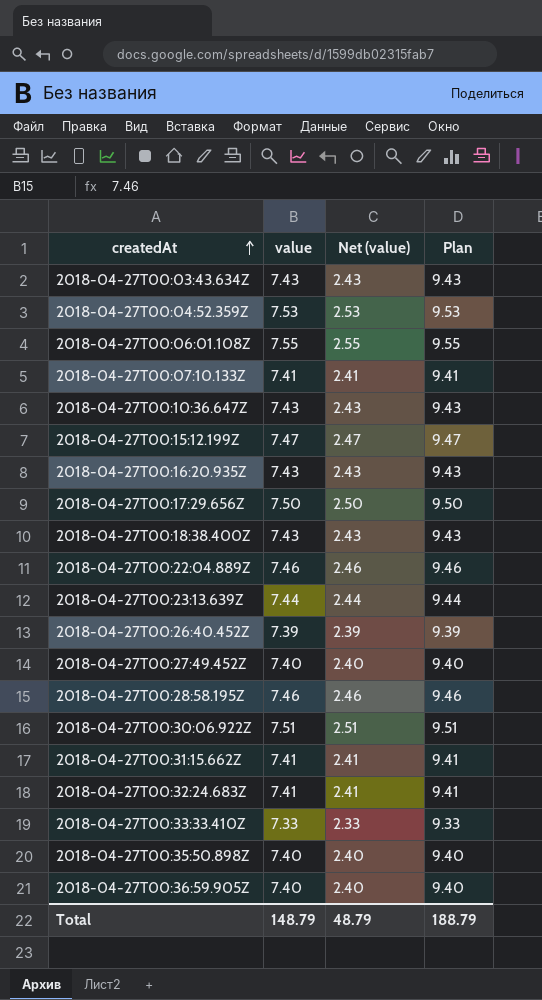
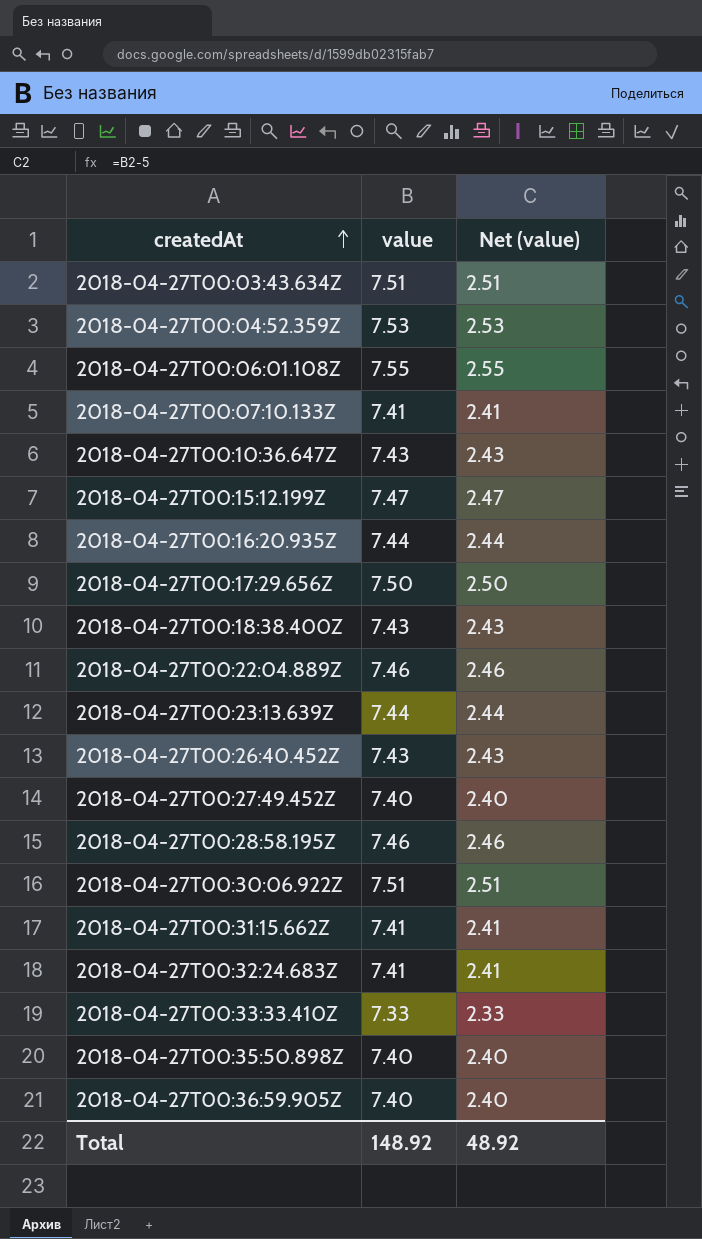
column Plan | formula: [value] + 2 -> none
2018-04-27T00:03:43.634Z | value: 7.43 -> 7.51
2018-04-27T00:03:43.634Z | Net (value): 2.43 -> 2.51
2018-04-27T00:16:20.935Z | value: 7.43 -> 7.44
2018-04-27T00:16:20.935Z | Net (value): 2.43 -> 2.44
2018-04-27T00:26:40.452Z | value: 7.39 -> 7.43
2018-04-27T00:26:40.452Z | Net (value): 2.39 -> 2.43
Total | value: 148.79 -> 148.92
Total | Net (value): 48.79 -> 48.92

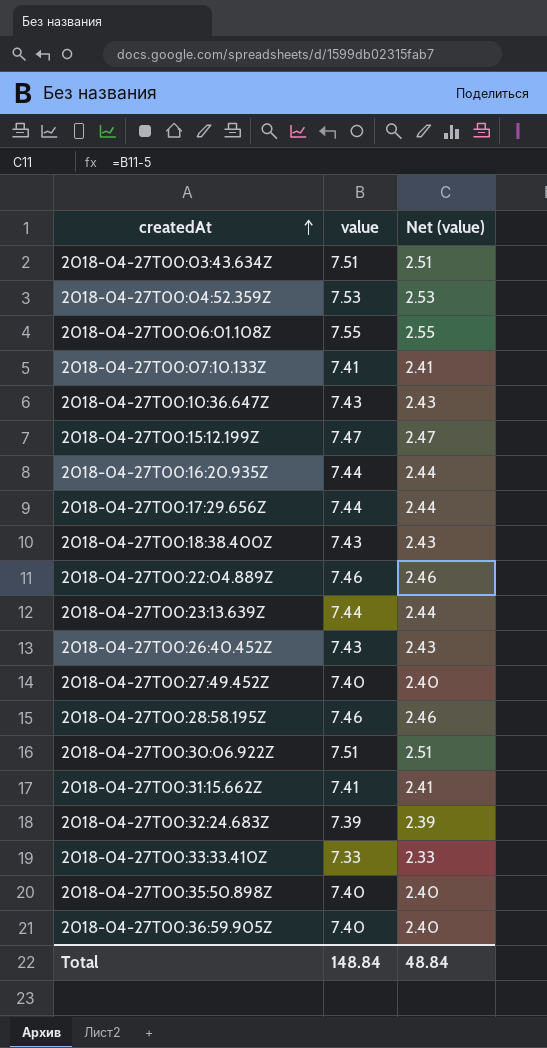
2018-04-27T00:17:29.656Z | value: 7.50 -> 7.44
2018-04-27T00:17:29.656Z | Net (value): 2.50 -> 2.44
2018-04-27T00:32:24.683Z | value: 7.41 -> 7.39
2018-04-27T00:32:24.683Z | Net (value): 2.41 -> 2.39
Total | value: 148.92 -> 148.84
Total | Net (value): 48.92 -> 48.84

